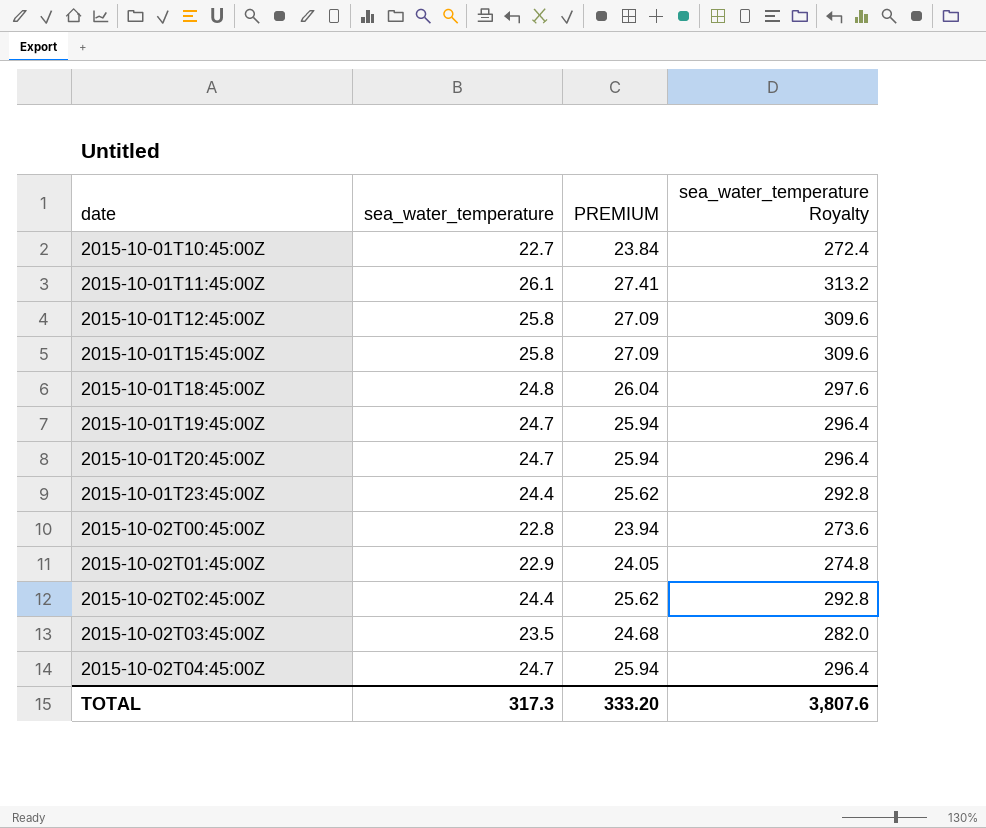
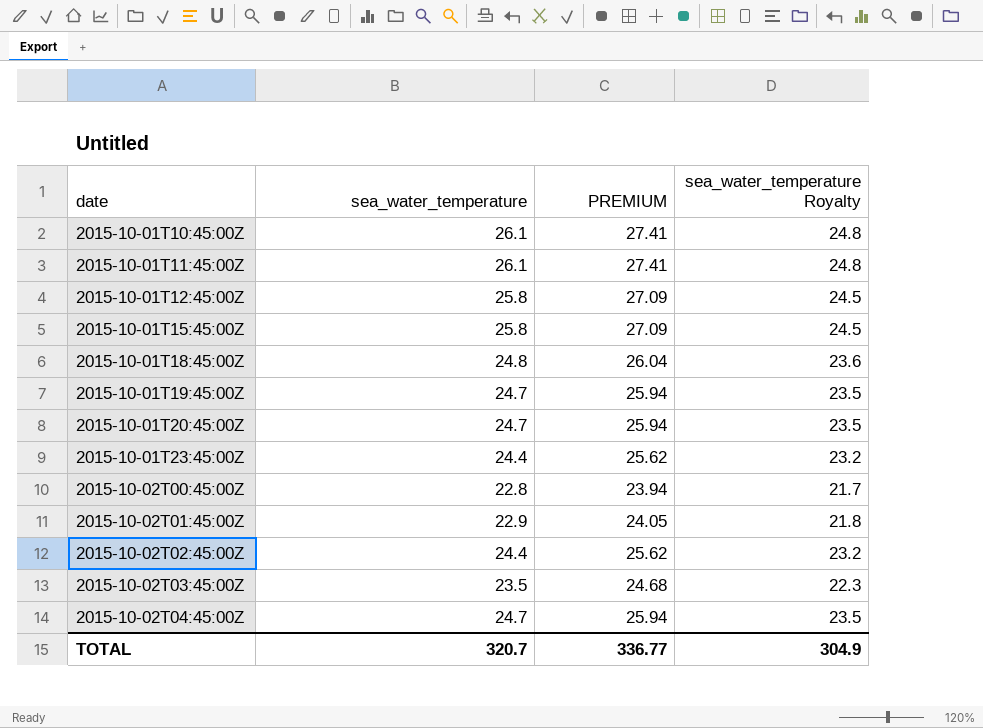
column sea_water_temperature Royalty | formula: [sea_water_temperature] * 12 -> [sea_water_temperature] * 0.95
2015-10-01T10:45:00Z | sea_water_temperature: 22.7 -> 26.1
2015-10-01T10:45:00Z | PREMIUM: 23.84 -> 27.41
TOTAL | sea_water_temperature: 317.3 -> 320.7
TOTAL | PREMIUM: 333.20 -> 336.77
TOTAL | sea_water_temperature Royalty: 3,807.6 -> 304.9

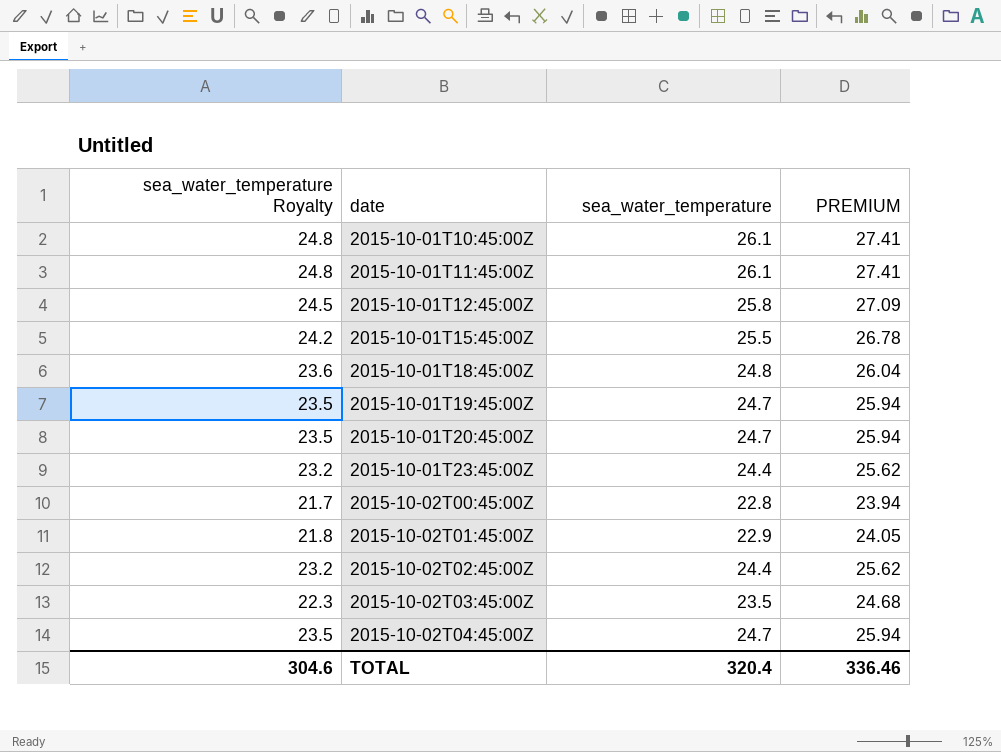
column sea_water_temperature Royalty | position: 4 -> 1
2015-10-01T15:45:00Z | sea_water_temperature Royalty: 24.5 -> 24.2
2015-10-01T15:45:00Z | sea_water_temperature: 25.8 -> 25.5
2015-10-01T15:45:00Z | PREMIUM: 27.09 -> 26.78
TOTAL | sea_water_temperature Royalty: 304.9 -> 304.6
TOTAL | sea_water_temperature: 320.7 -> 320.4
TOTAL | PREMIUM: 336.77 -> 336.46

